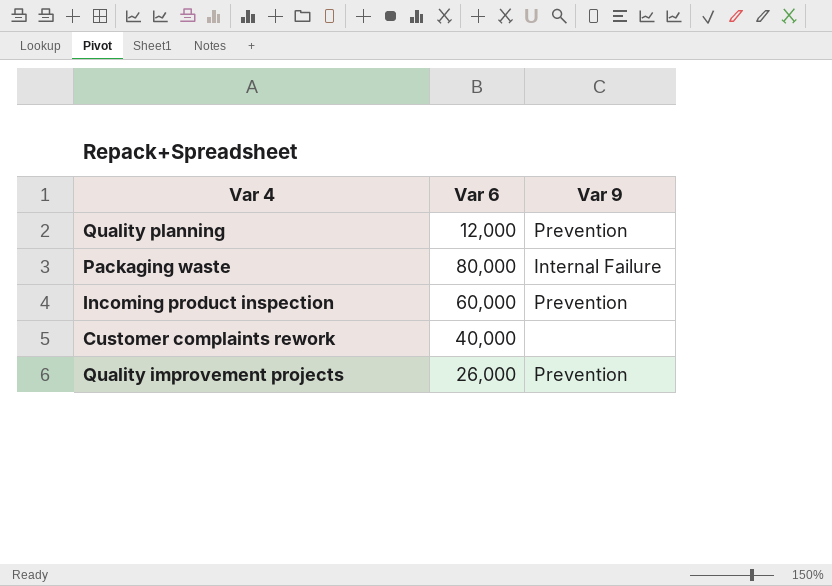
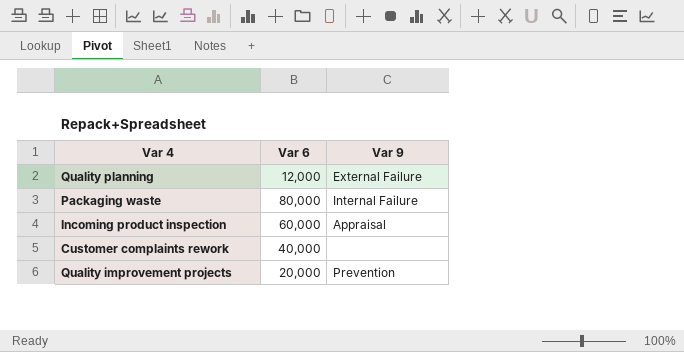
Quality planning | Var 9: Prevention -> External Failure
Incoming product inspection | Var 9: Prevention -> Appraisal
Quality improvement projects | Var 6: 26,000 -> 20,000

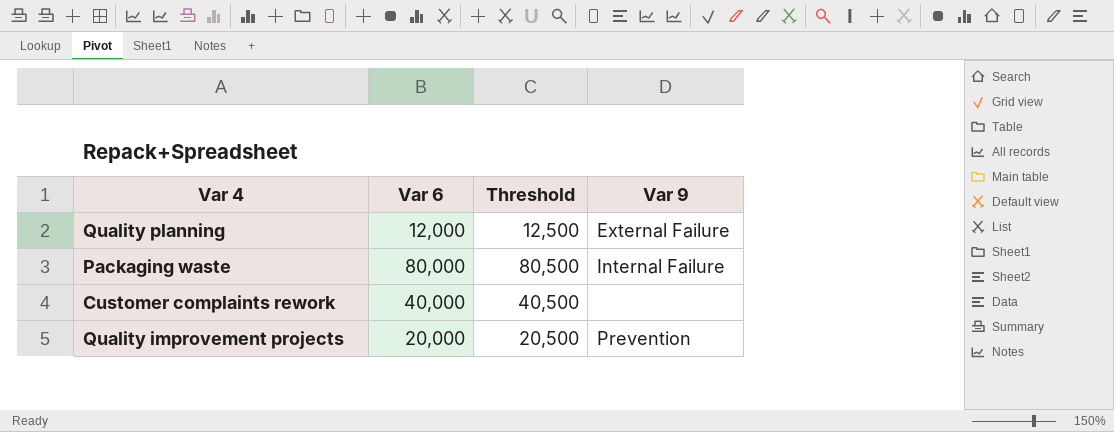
column Threshold | formula: none -> [Var 6] + 500
row Incoming product inspection: 60,000 | Appraisal -> none

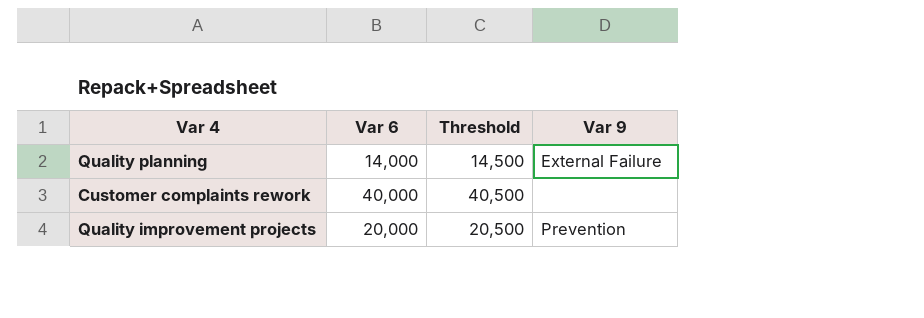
row Packaging waste: 80,000 | 80,500 | Internal Failure -> none
Quality planning | Var 6: 12,000 -> 14,000
Quality planning | Threshold: 12,500 -> 14,500

